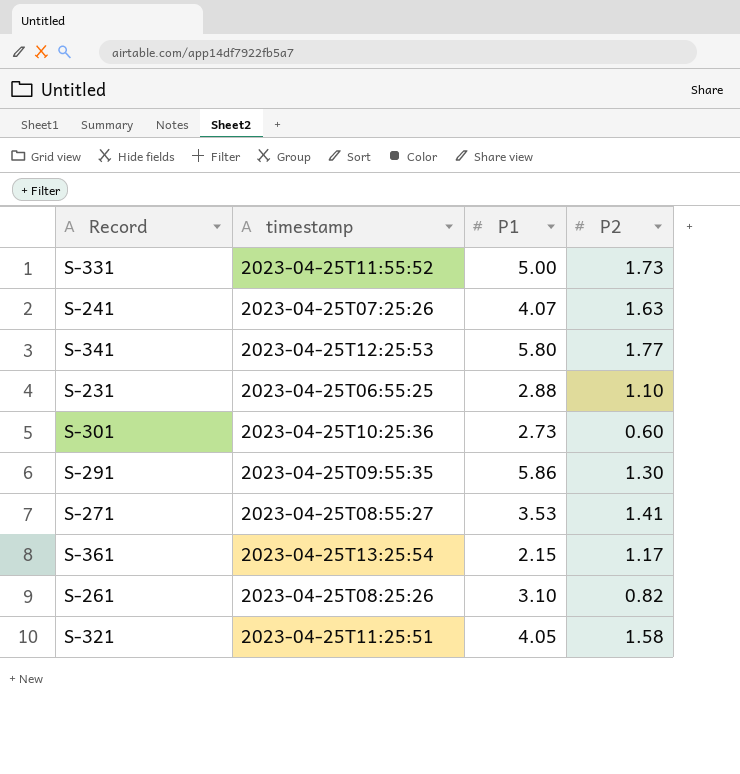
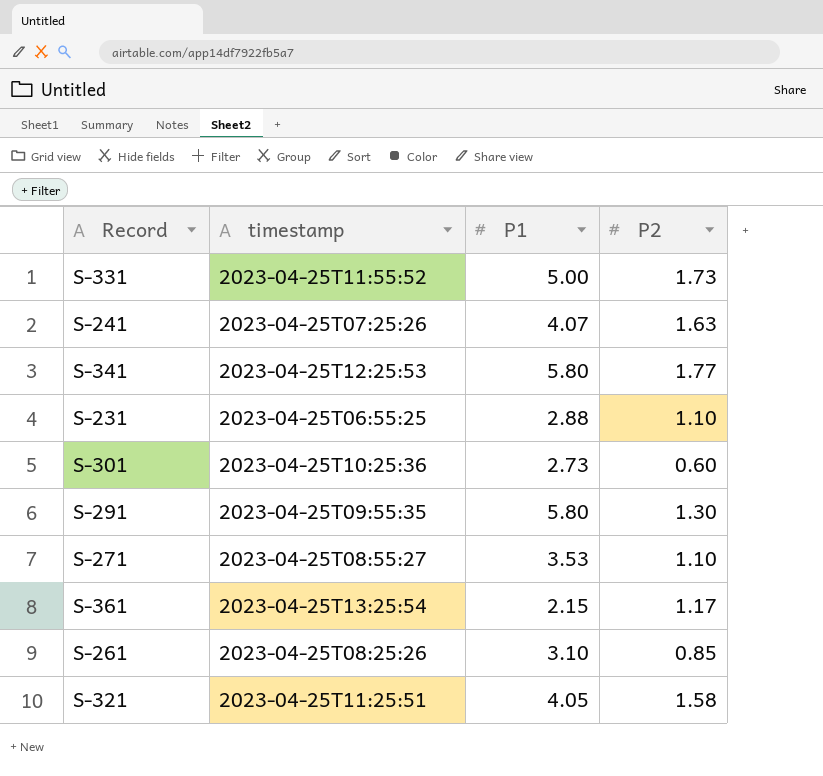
S-291 | P1: 5.86 -> 5.80
S-271 | P2: 1.41 -> 1.10
S-261 | P2: 0.82 -> 0.85

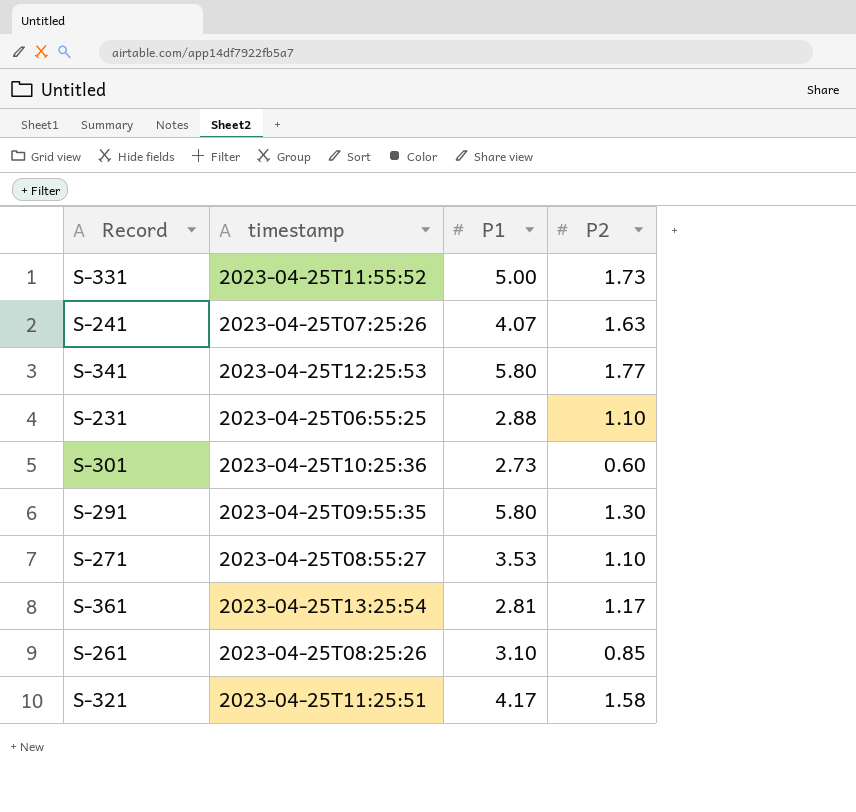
S-361 | P1: 2.15 -> 2.81
S-321 | P1: 4.05 -> 4.17

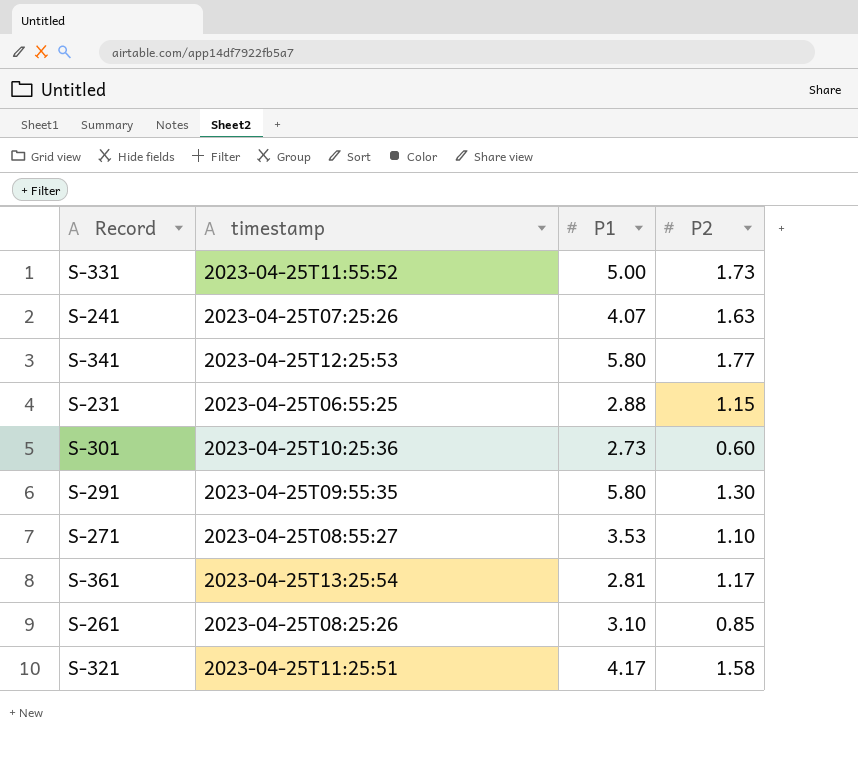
S-231 | P2: 1.10 -> 1.15

